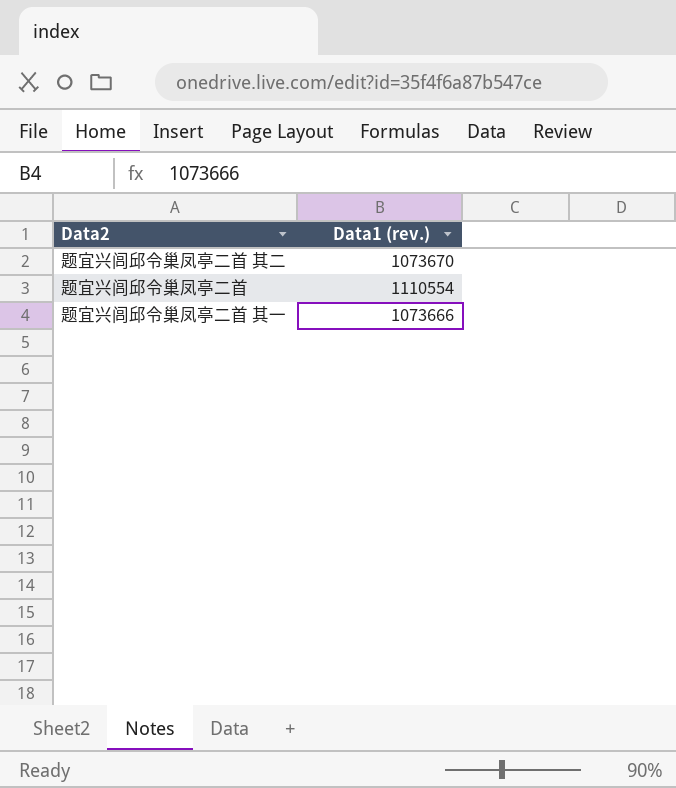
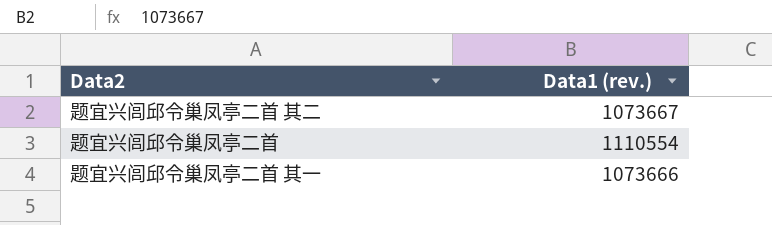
题宜兴闾邱令巢凤亭二首 其二 | Data1 (rev.): 1073670 -> 1073667

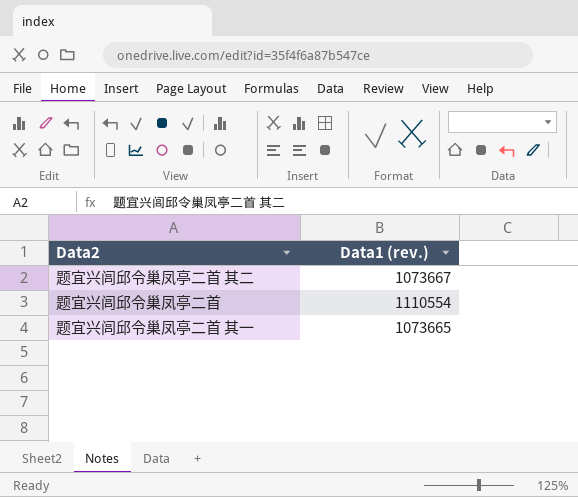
题宜兴闾邱令巢凤亭二首 其一 | Data1 (rev.): 1073666 -> 1073665

